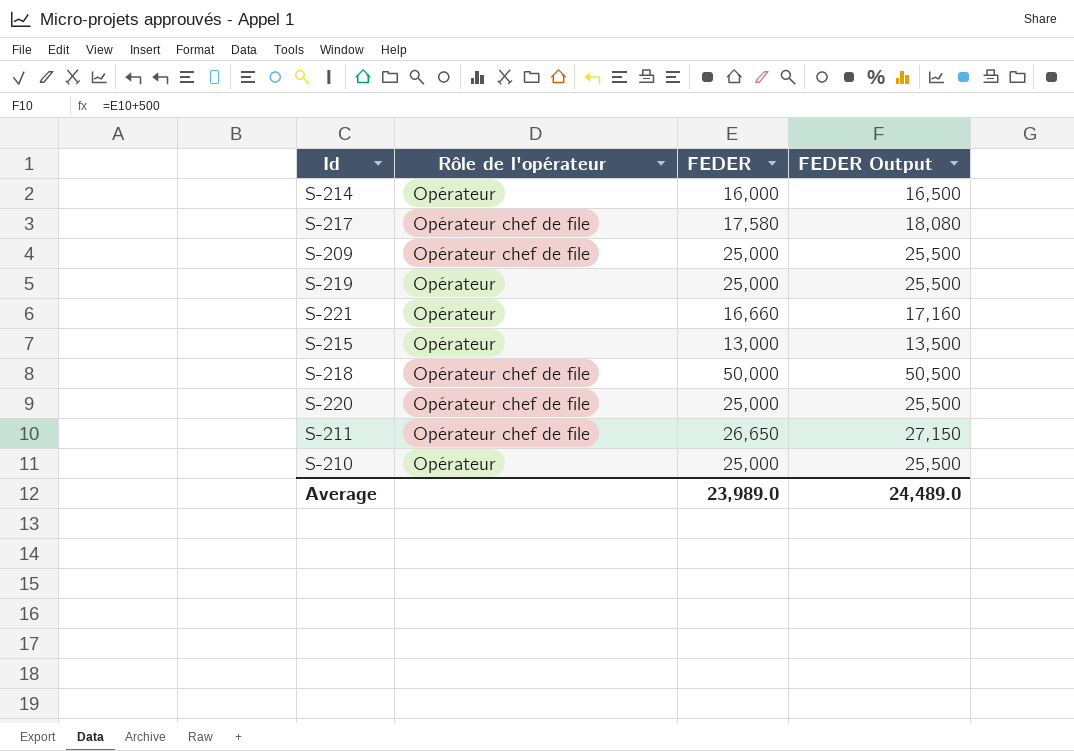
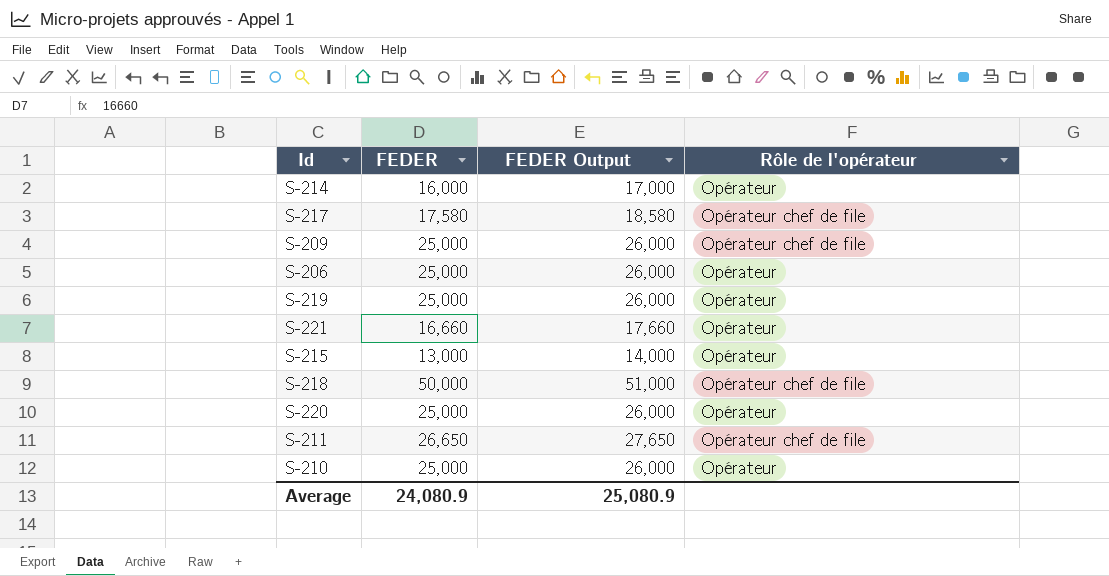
column FEDER Output | formula: [FEDER] + 500 -> [FEDER] + 1000
column Rôle de l'opérateur | position: 2 -> 4
row S-206: none -> 25,000 | 26,000 | Opérateur
S-220 | Rôle de l'opérateur: Opérateur chef de file -> Opérateur
Average | FEDER: 23,989.0 -> 24,080.9
Average | FEDER Output: 24,489.0 -> 25,080.9

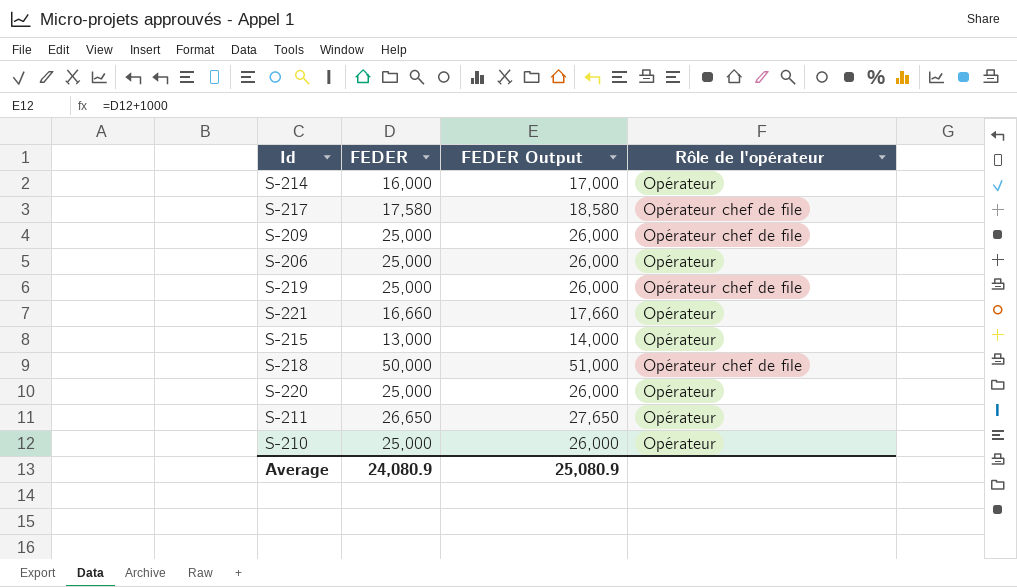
S-219 | Rôle de l'opérateur: Opérateur -> Opérateur chef de file
S-211 | Rôle de l'opérateur: Opérateur chef de file -> Opérateur

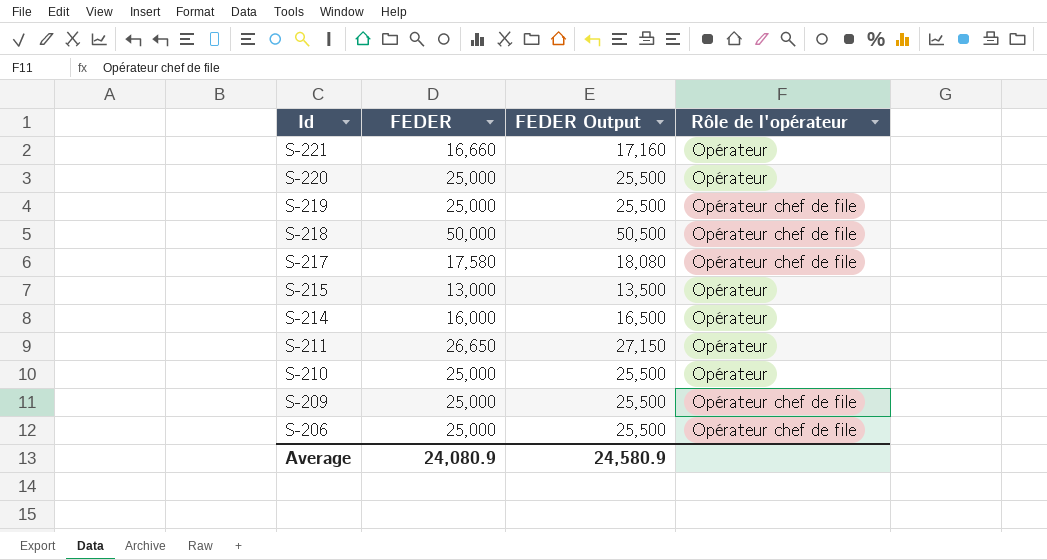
row order: none -> Id descending
column FEDER Output | formula: [FEDER] + 1000 -> [FEDER] + 500
S-206 | Rôle de l'opérateur: Opérateur -> Opérateur chef de file
Average | FEDER Output: 25,080.9 -> 24,580.9

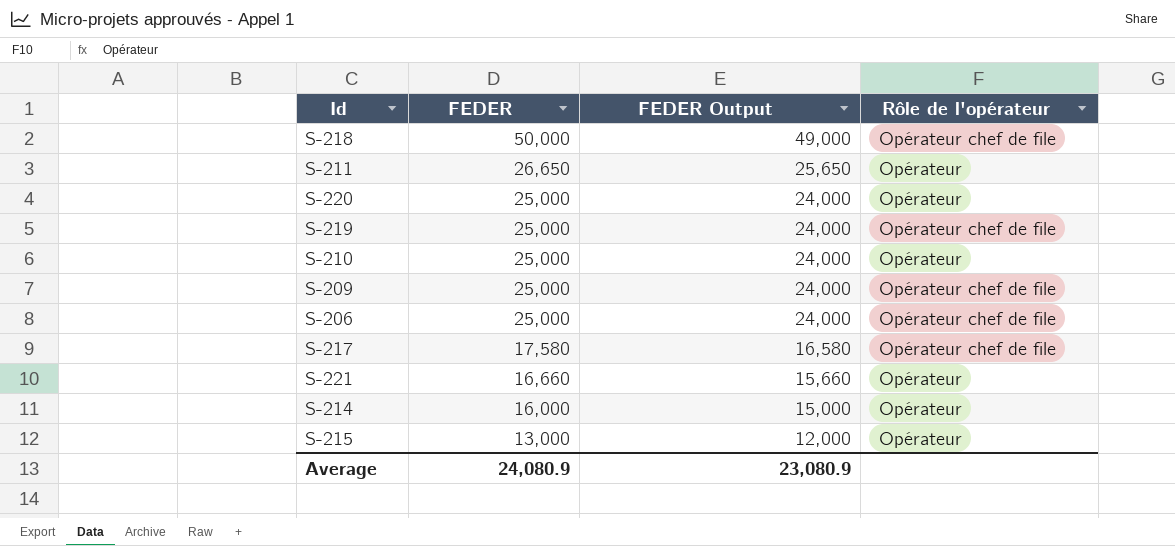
row order: Id descending -> FEDER descending
column FEDER Output | formula: [FEDER] + 500 -> [FEDER] - 1000
Average | FEDER Output: 24,580.9 -> 23,080.9

